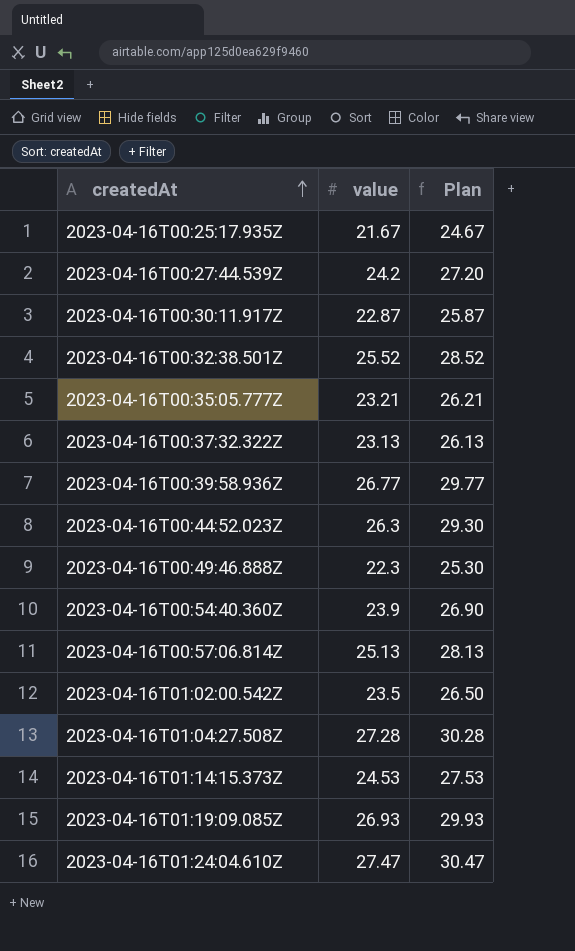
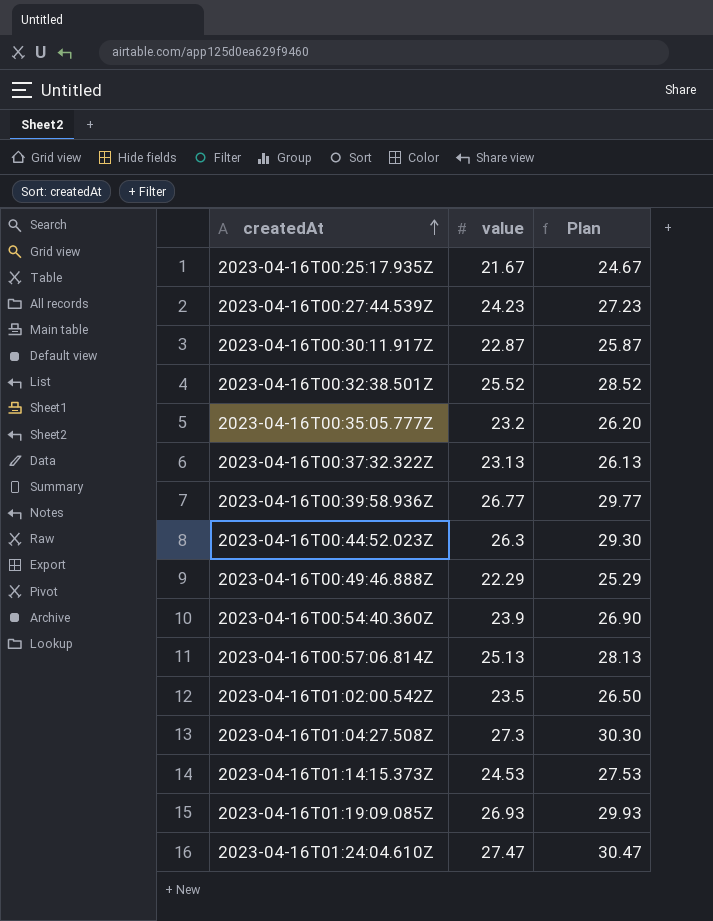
2023-04-16T00:27:44.539Z | value: 24.2 -> 24.23
2023-04-16T00:27:44.539Z | Plan: 27.20 -> 27.23
2023-04-16T00:35:05.777Z | value: 23.21 -> 23.2
2023-04-16T00:35:05.777Z | Plan: 26.21 -> 26.20
2023-04-16T00:49:46.888Z | value: 22.3 -> 22.29
2023-04-16T00:49:46.888Z | Plan: 25.30 -> 25.29
2023-04-16T01:04:27.508Z | value: 27.28 -> 27.3
2023-04-16T01:04:27.508Z | Plan: 30.28 -> 30.30

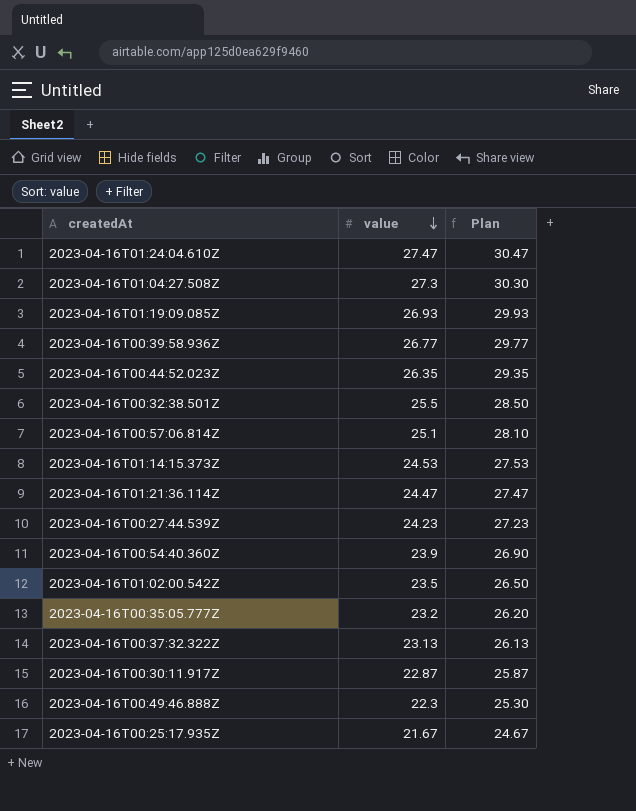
row order: createdAt ascending -> value descending
2023-04-16T00:44:52.023Z | value: 26.3 -> 26.35
2023-04-16T00:44:52.023Z | Plan: 29.30 -> 29.35
2023-04-16T00:32:38.501Z | value: 25.52 -> 25.5
2023-04-16T00:32:38.501Z | Plan: 28.52 -> 28.50
2023-04-16T00:57:06.814Z | value: 25.13 -> 25.1
2023-04-16T00:57:06.814Z | Plan: 28.13 -> 28.10
row 2023-04-16T01:21:36.114Z: none -> 24.47 | 27.47
2023-04-16T00:49:46.888Z | value: 22.29 -> 22.3
2023-04-16T00:49:46.888Z | Plan: 25.29 -> 25.30

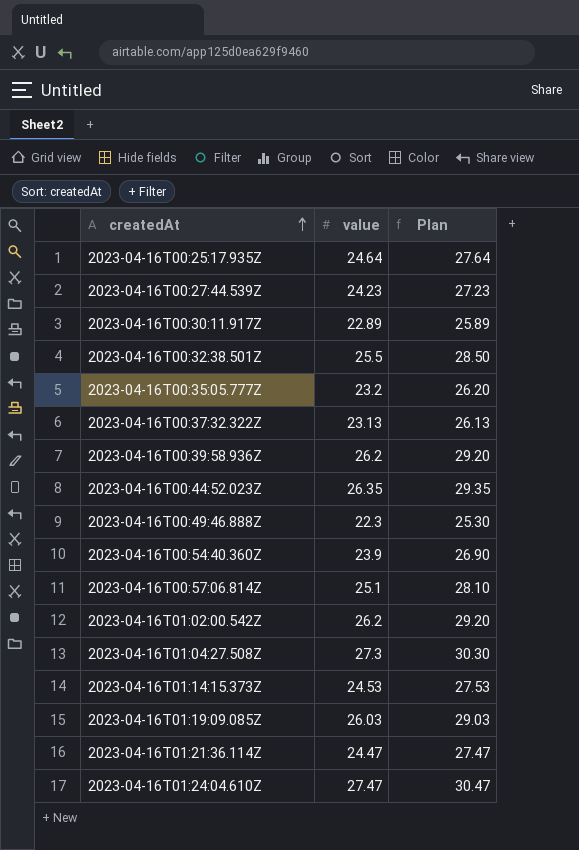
row order: value descending -> createdAt ascending
2023-04-16T00:25:17.935Z | value: 21.67 -> 24.64
2023-04-16T00:25:17.935Z | Plan: 24.67 -> 27.64
2023-04-16T00:30:11.917Z | value: 22.87 -> 22.89
2023-04-16T00:30:11.917Z | Plan: 25.87 -> 25.89
2023-04-16T00:39:58.936Z | value: 26.77 -> 26.2
2023-04-16T00:39:58.936Z | Plan: 29.77 -> 29.20
2023-04-16T01:02:00.542Z | value: 23.5 -> 26.2
2023-04-16T01:02:00.542Z | Plan: 26.50 -> 29.20
2023-04-16T01:19:09.085Z | value: 26.93 -> 26.03
2023-04-16T01:19:09.085Z | Plan: 29.93 -> 29.03

